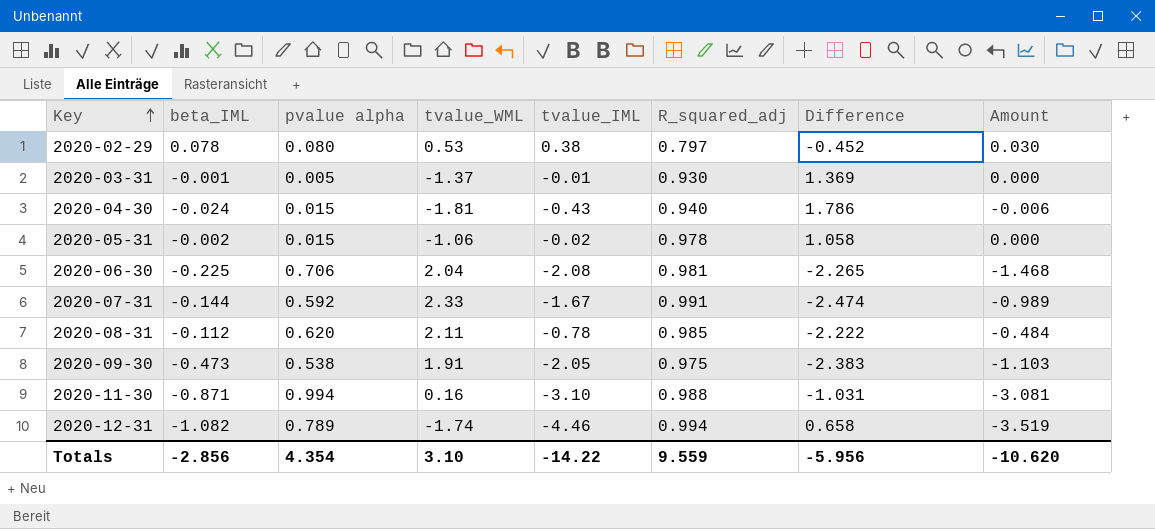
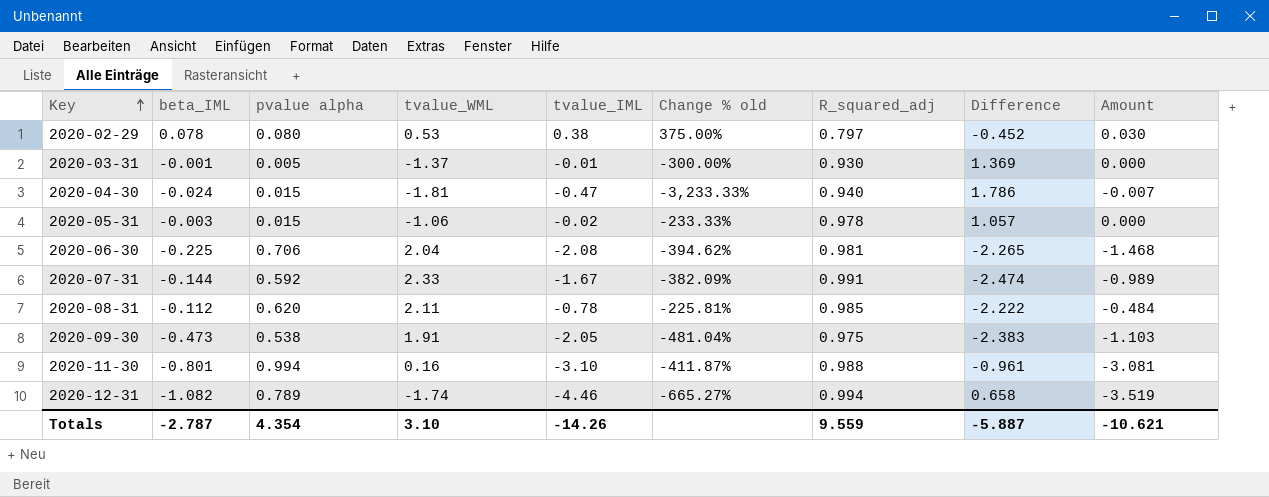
column Change % old | formula: none -> ([tvalue_IML] - [pvalue alpha]) / [pvalue alpha]
2020-04-30 | tvalue_IML: -0.43 -> -0.47
2020-04-30 | Amount: -0.006 -> -0.007
2020-05-31 | beta_IML: -0.002 -> -0.003
2020-05-31 | Difference: 1.058 -> 1.057
2020-11-30 | beta_IML: -0.871 -> -0.801
2020-11-30 | Difference: -1.031 -> -0.961
Totals | beta_IML: -2.856 -> -2.787
Totals | tvalue_IML: -14.22 -> -14.26
Totals | Difference: -5.956 -> -5.887
Totals | Amount: -10.620 -> -10.621

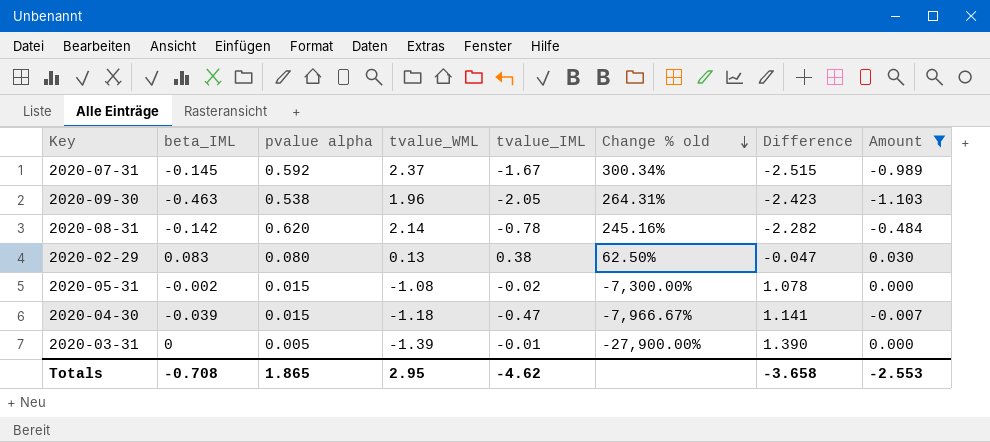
filter: none -> Amount >= -1.103
row order: Key ascending -> Change % old descending
column R_squared_adj | position: 7 -> none
column Change % old | formula: ([tvalue_IML] - [pvalue alpha]) / [pvalue alpha] -> ([tvalue_WML] - [pvalue alpha]) / [pvalue alpha]
2020-07-31 | beta_IML: -0.144 -> -0.145
2020-07-31 | tvalue_WML: 2.33 -> 2.37
2020-07-31 | Difference: -2.474 -> -2.515
2020-09-30 | beta_IML: -0.473 -> -0.463
2020-09-30 | tvalue_WML: 1.91 -> 1.96
2020-09-30 | Difference: -2.383 -> -2.423
2020-08-31 | beta_IML: -0.112 -> -0.142
2020-08-31 | tvalue_WML: 2.11 -> 2.14
2020-08-31 | Difference: -2.222 -> -2.282
2020-02-29 | beta_IML: 0.078 -> 0.083
2020-02-29 | tvalue_WML: 0.53 -> 0.13
2020-02-29 | Difference: -0.452 -> -0.047
2020-05-31 | beta_IML: -0.003 -> -0.002
2020-05-31 | tvalue_WML: -1.06 -> -1.08
2020-05-31 | Difference: 1.057 -> 1.078
2020-04-30 | beta_IML: -0.024 -> -0.039
2020-04-30 | tvalue_WML: -1.81 -> -1.18
2020-04-30 | Difference: 1.786 -> 1.141
2020-03-31 | beta_IML: -0.001 -> 0
2020-03-31 | tvalue_WML: -1.37 -> -1.39
2020-03-31 | Difference: 1.369 -> 1.390
Totals | beta_IML: -2.787 -> -0.708
Totals | pvalue alpha: 4.354 -> 1.865
Totals | tvalue_WML: 3.10 -> 2.95
Totals | tvalue_IML: -14.26 -> -4.62
Totals | Difference: -5.887 -> -3.658
Totals | Amount: -10.621 -> -2.553

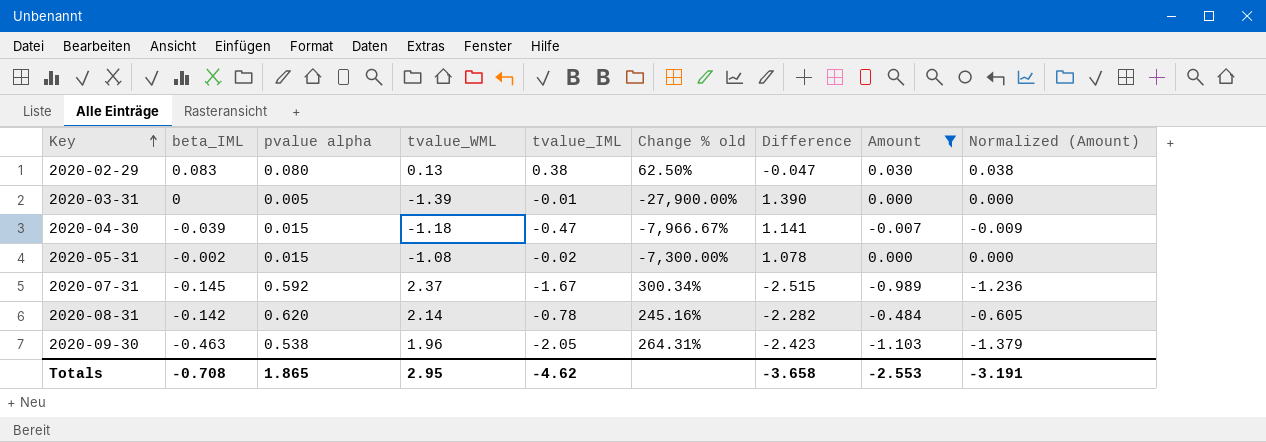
row order: Change % old descending -> Key ascending
column Normalized (Amount) | formula: none -> [Amount] * 1.25

